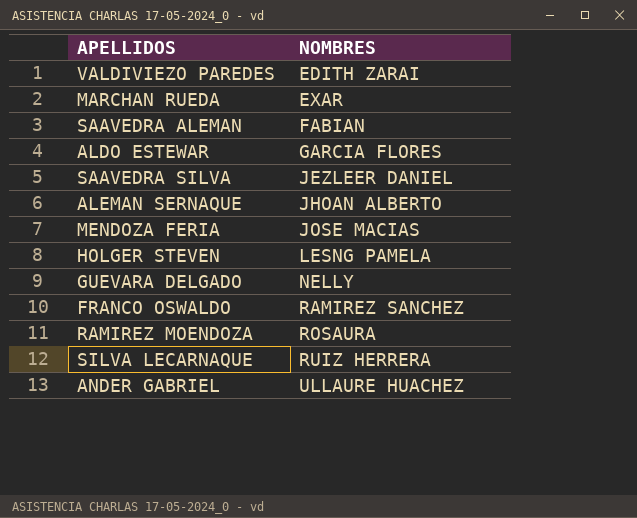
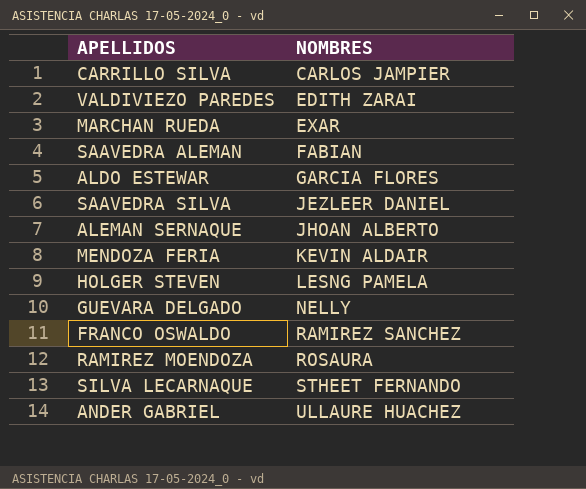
row CARRILLO SILVA: none -> CARLOS JAMPIER
MENDOZA FERIA | NOMBRES: JOSE MACIAS -> KEVIN ALDAIR
SILVA LECARNAQUE | NOMBRES: RUIZ HERRERA -> STHEET FERNANDO

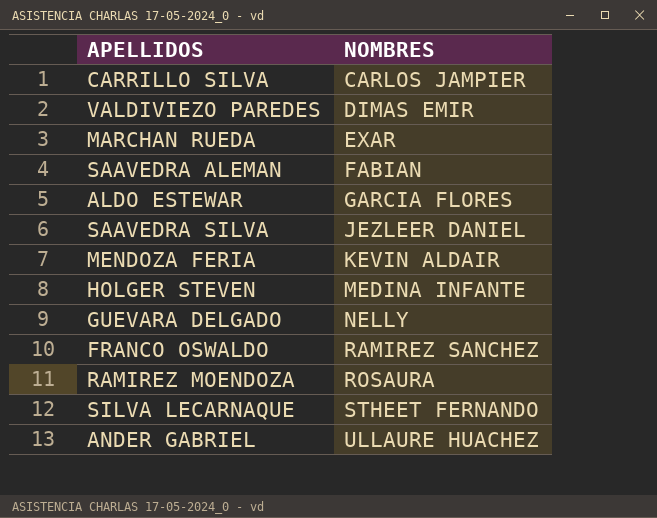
row ALEMAN SERNAQUE: JHOAN ALBERTO -> none
VALDIVIEZO PAREDES | NOMBRES: EDITH ZARAI -> DIMAS EMIR
HOLGER STEVEN | NOMBRES: LESNG PAMELA -> MEDINA INFANTE

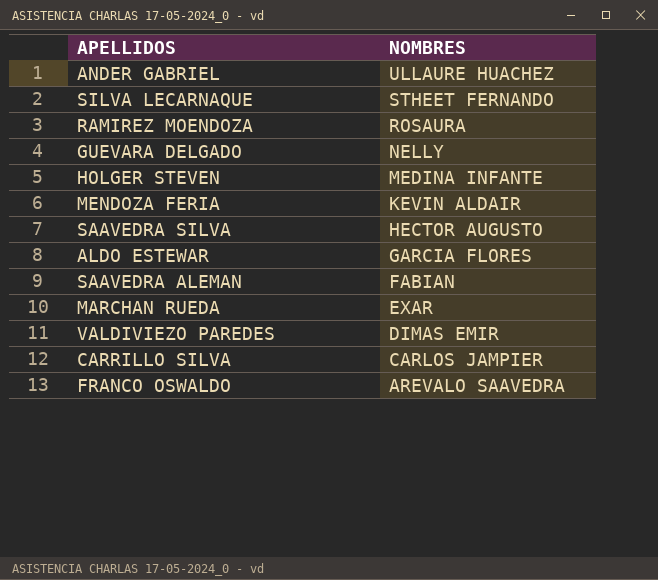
row order: NOMBRES ascending -> NOMBRES descending
SAAVEDRA SILVA | NOMBRES: JEZLEER DANIEL -> HECTOR AUGUSTO
FRANCO OSWALDO | NOMBRES: RAMIREZ SANCHEZ -> AREVALO SAAVEDRA

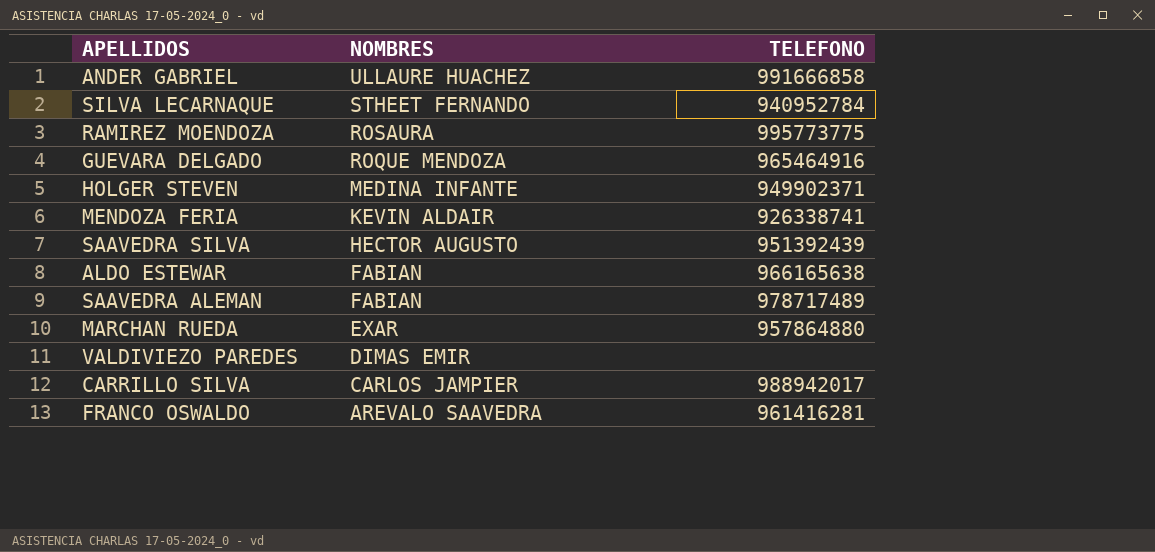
column TELEFONO | position: none -> 3
GUEVARA DELGADO | NOMBRES: NELLY -> ROQUE MENDOZA
ALDO ESTEWAR | NOMBRES: GARCIA FLORES -> FABIAN

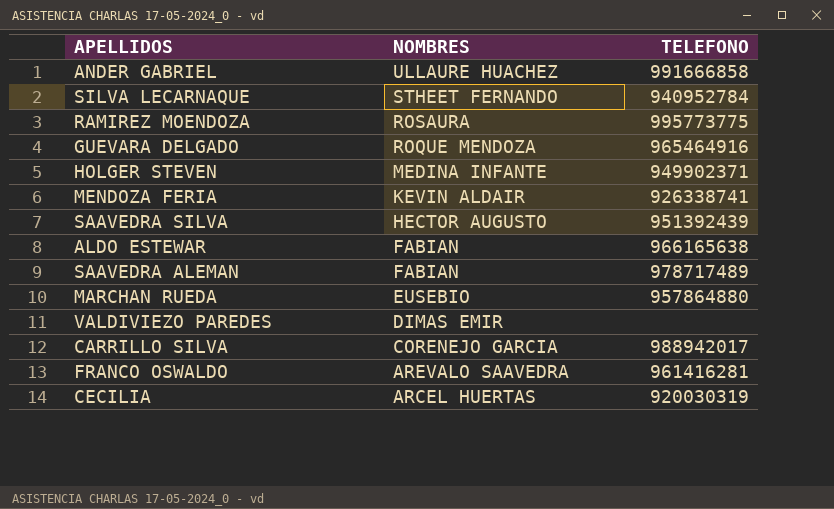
MARCHAN RUEDA | NOMBRES: EXAR -> EUSEBIO
CARRILLO SILVA | NOMBRES: CARLOS JAMPIER -> CORENEJO GARCIA
row CECILIA: none -> ARCEL HUERTAS | 920030319

